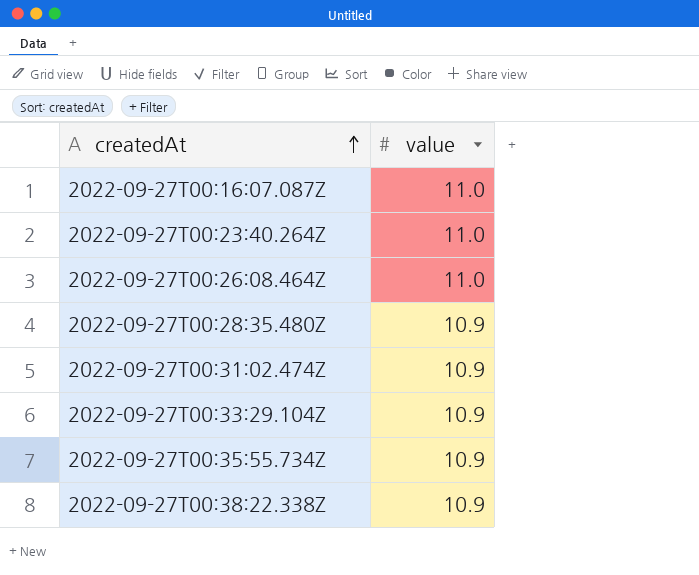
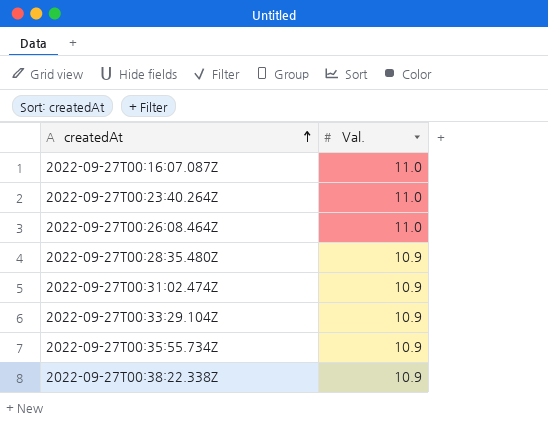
column name: value -> Val.

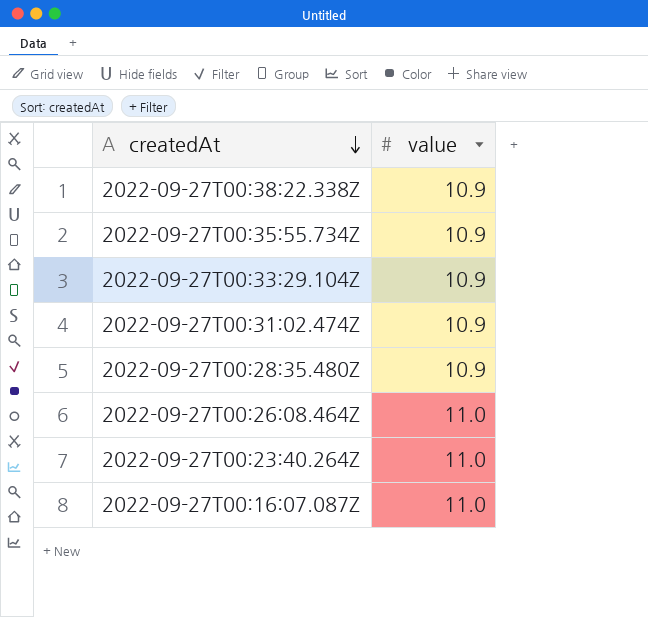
row order: createdAt ascending -> createdAt descending
column name: Val. -> value

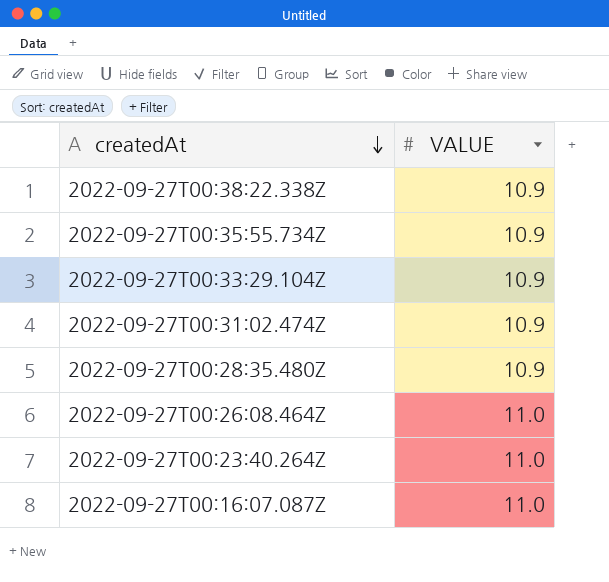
column name: value -> VALUE

